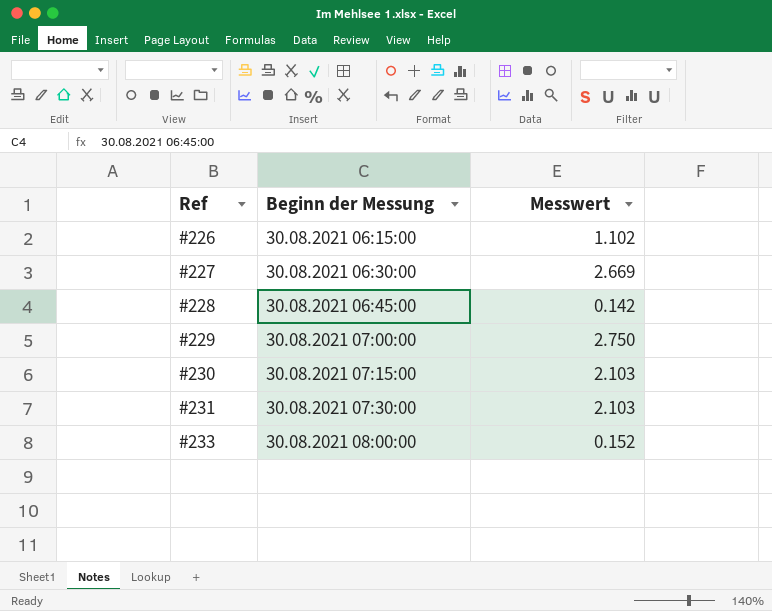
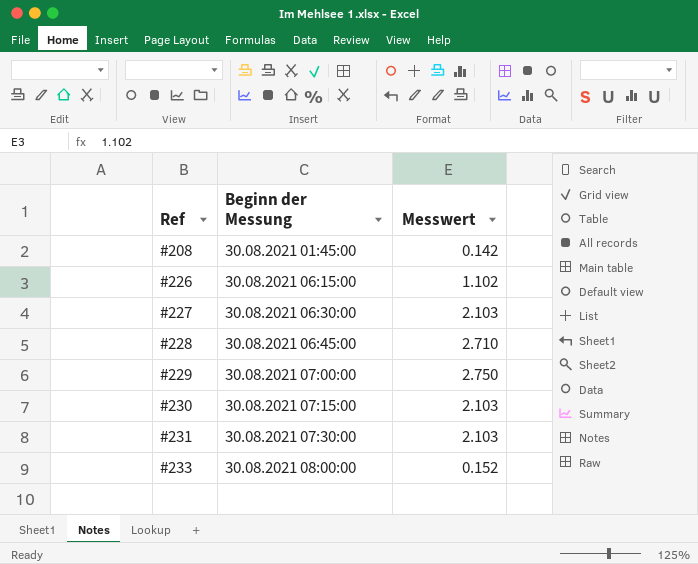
row #208: none -> 30.08.2021 01:45:00 | 0.142
#227 | Messwert: 2.669 -> 2.103
#228 | Messwert: 0.142 -> 2.710

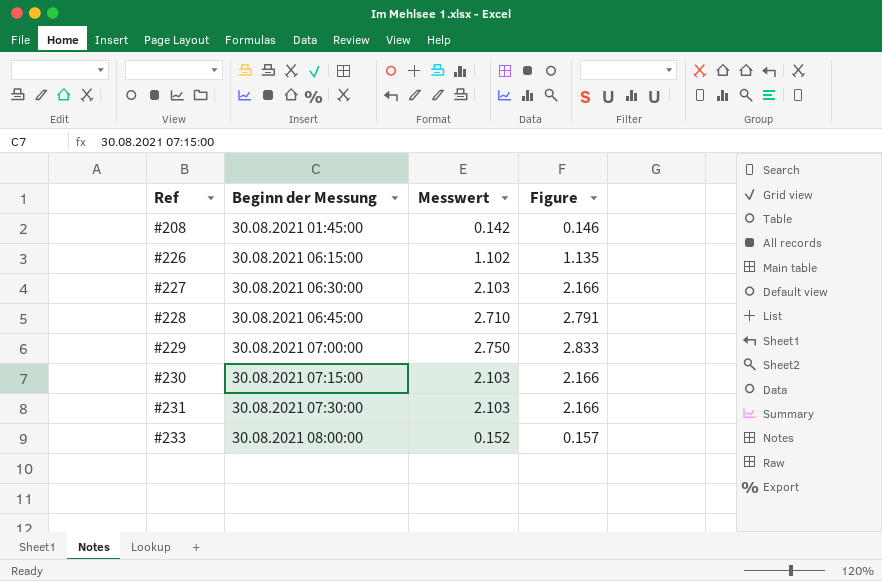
column Figure | formula: none -> [Messwert] * 1.03

